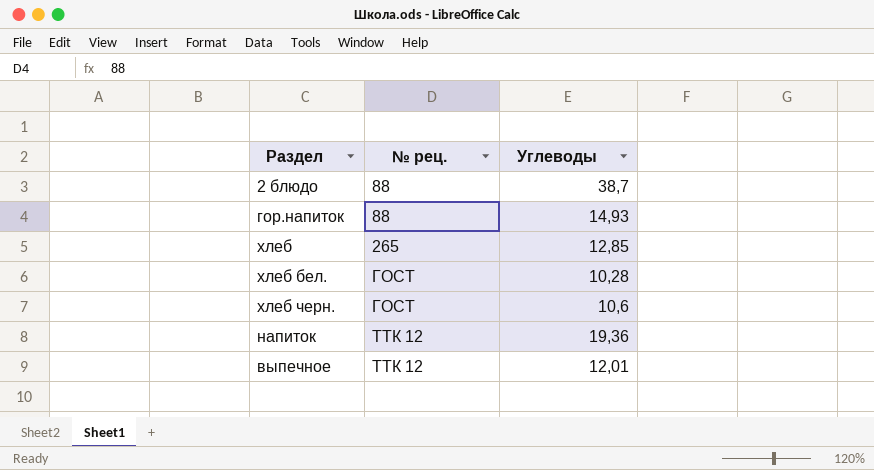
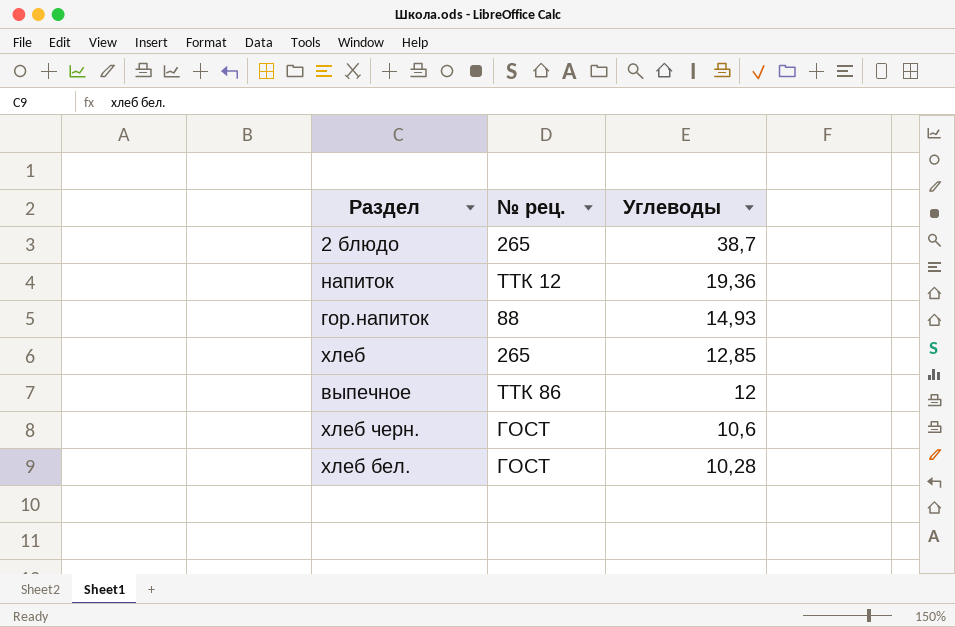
row order: № рец. ascending -> Углеводы descending
2 блюдо | № рец.: 88 -> 265
выпечное | № рец.: ТТК 12 -> ТТК 86
выпечное | Углеводы: 12,01 -> 12

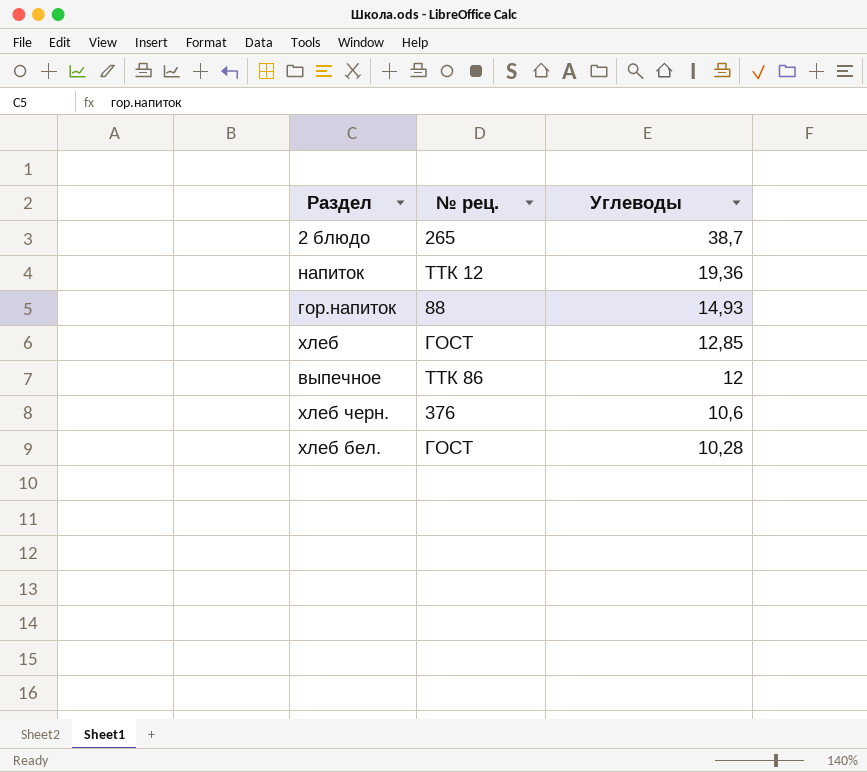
хлеб | № рец.: 265 -> ГОСТ
хлеб черн. | № рец.: ГОСТ -> 376

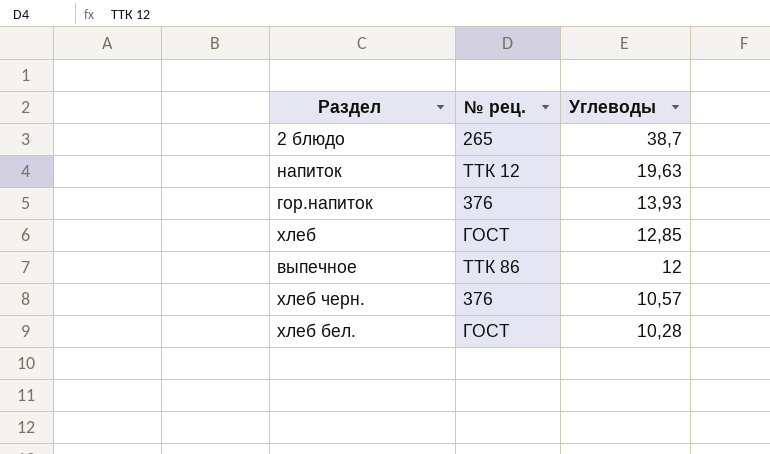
напиток | Углеводы: 19,36 -> 19,63
гор.напиток | № рец.: 88 -> 376
гор.напиток | Углеводы: 14,93 -> 13,93
хлеб черн. | Углеводы: 10,6 -> 10,57

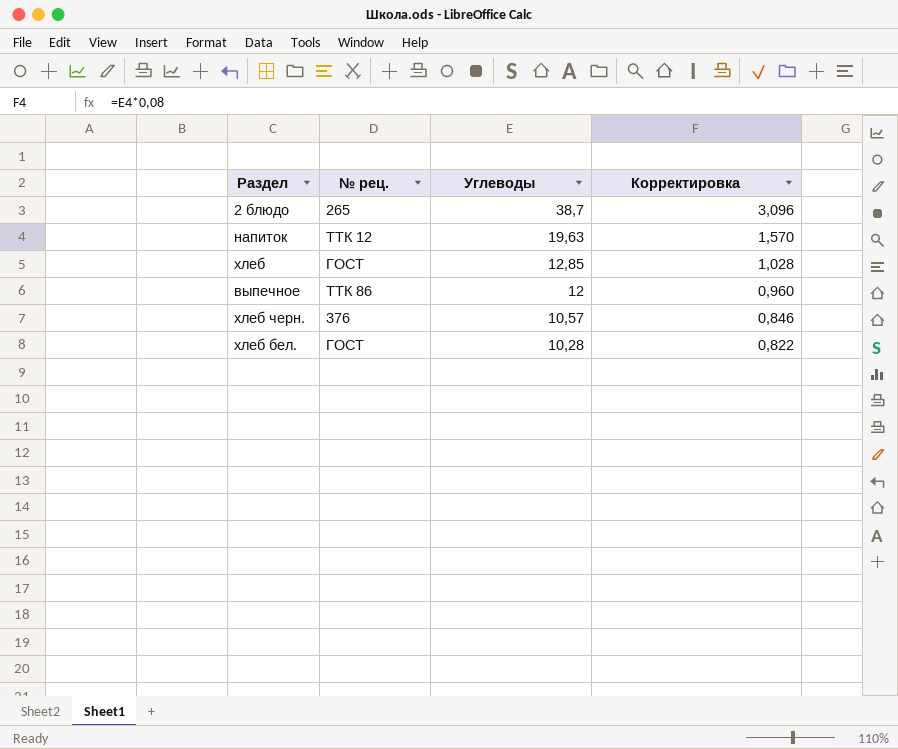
column Корректировка | formula: none -> [Углеводы] * 0,08
row гор.напиток: 376 | 13,93 -> none

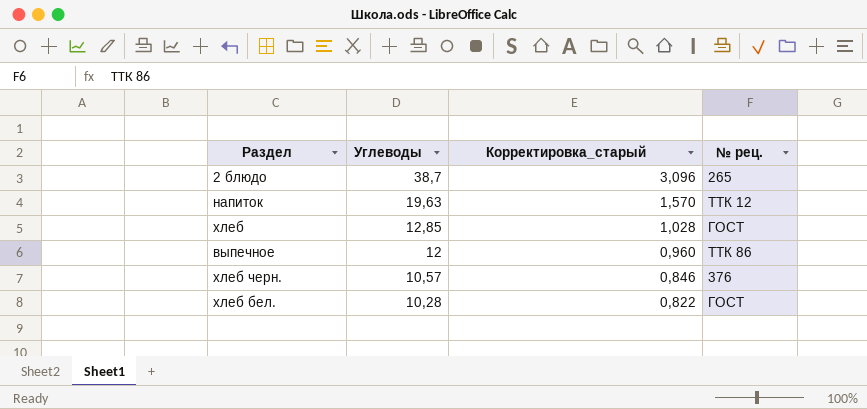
column name: Корректировка -> Корректировка_старый
column № рец. | position: 2 -> 4

